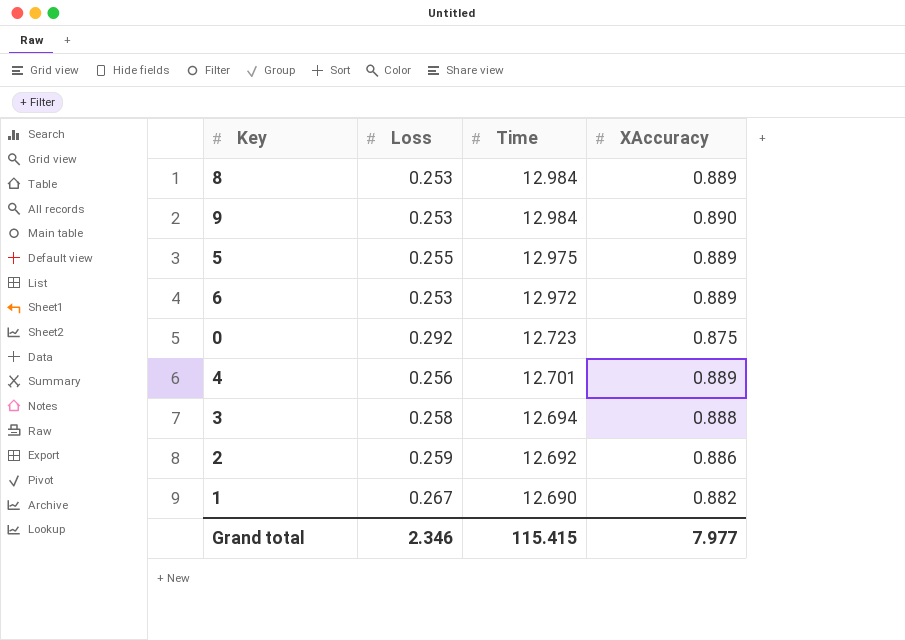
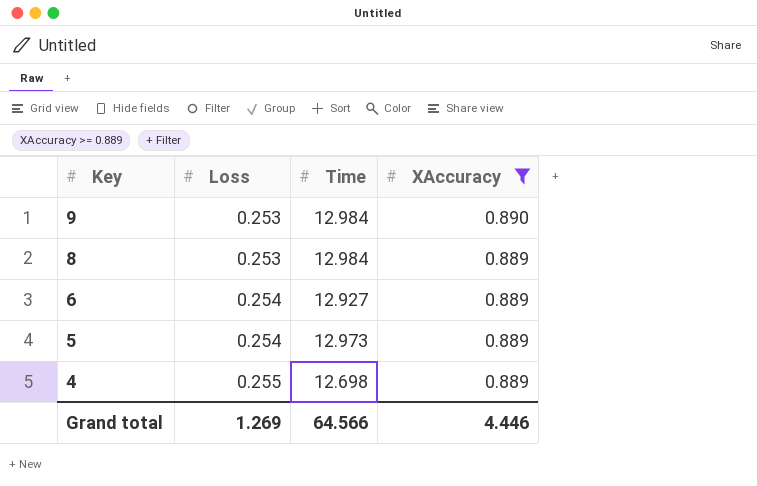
filter: none -> XAccuracy >= 0.889
row order: Time descending -> Key descending
6 | Loss: 0.253 -> 0.254
6 | Time: 12.972 -> 12.927
5 | Loss: 0.255 -> 0.254
5 | Time: 12.975 -> 12.973
4 | Loss: 0.256 -> 0.255
4 | Time: 12.701 -> 12.698
Grand total | Loss: 2.346 -> 1.269
Grand total | Time: 115.415 -> 64.566
Grand total | XAccuracy: 7.977 -> 4.446

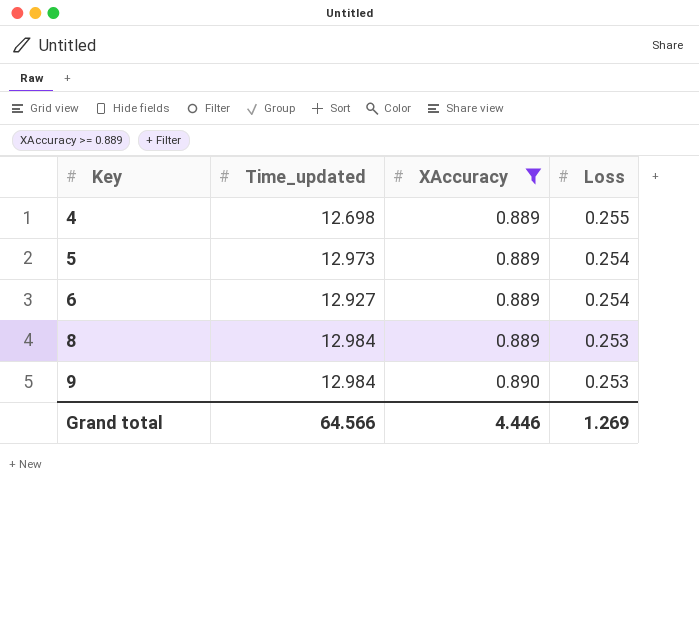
row order: Key descending -> Key ascending
column name: Time -> Time_updated
column Loss | position: 2 -> 4

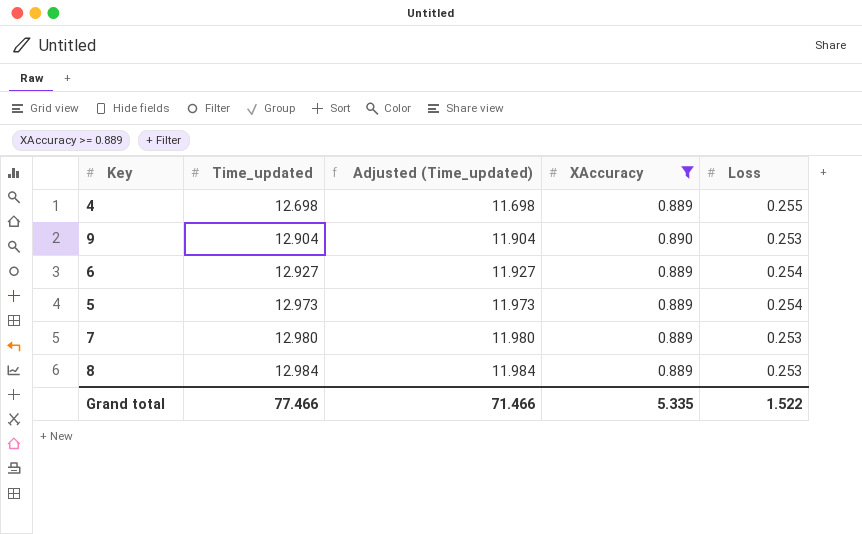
row order: Key ascending -> Time_updated ascending
column Adjusted (Time_updated) | formula: none -> [Time_updated] - 1
9 | Time_updated: 12.984 -> 12.904
row 7: none -> 12.980 | 11.980 | 0.889 | 0.253
Grand total | Time_updated: 64.566 -> 77.466
Grand total | XAccuracy: 4.446 -> 5.335
Grand total | Loss: 1.269 -> 1.522

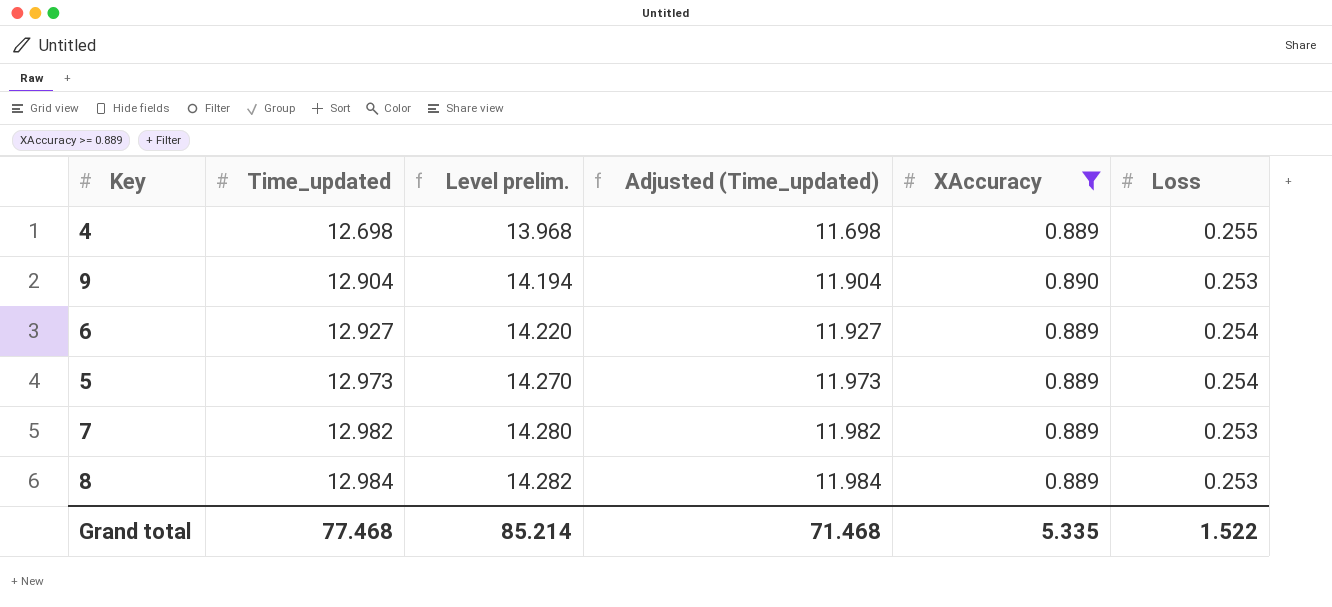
column Level prelim. | formula: none -> [Time_updated] * 1.1
7 | Time_updated: 12.980 -> 12.982
7 | Adjusted (Time_updated): 11.980 -> 11.982
Grand total | Time_updated: 77.466 -> 77.468
Grand total | Adjusted (Time_updated): 71.466 -> 71.468

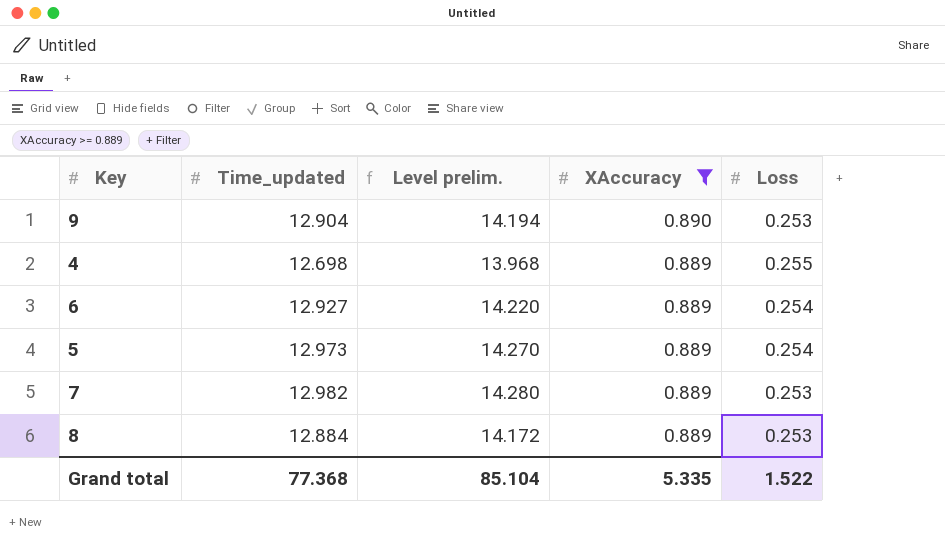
row order: Time_updated ascending -> XAccuracy descending
column Adjusted (Time_updated) | formula: [Time_updated] - 1 -> none
8 | Time_updated: 12.984 -> 12.884
8 | Level prelim.: 14.282 -> 14.172
Grand total | Time_updated: 77.468 -> 77.368
Grand total | Level prelim.: 85.214 -> 85.104

